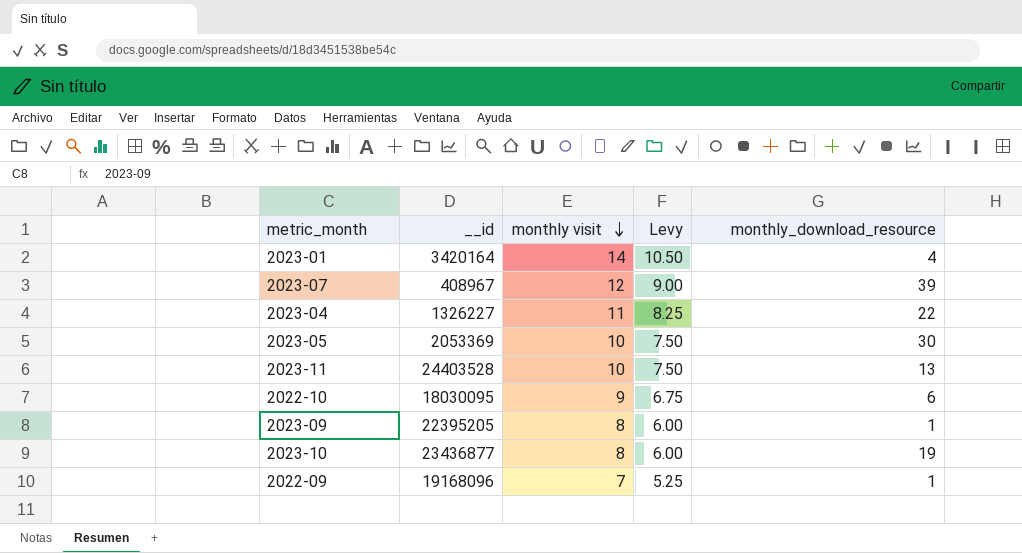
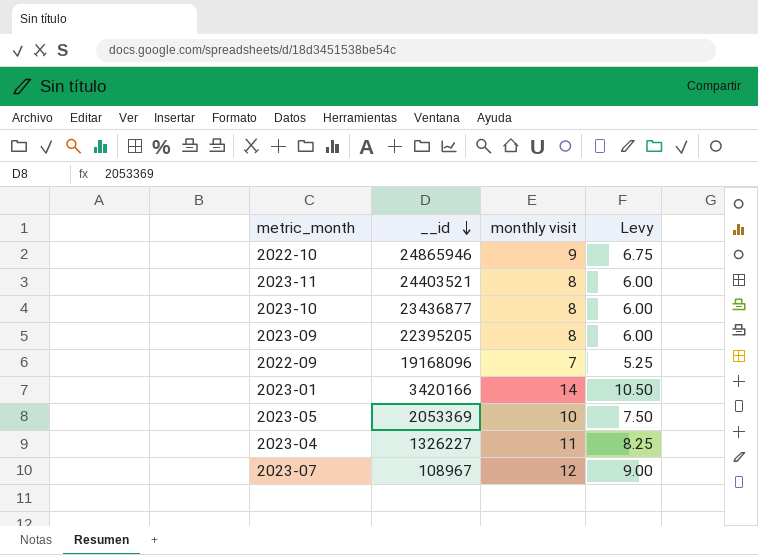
row order: monthly visit descending -> __id descending
column monthly_download_resource | position: 5 -> none
2022-10 | __id: 18030095 -> 24865946
2023-11 | __id: 24403528 -> 24403521
2023-11 | monthly visit: 10 -> 8
2023-11 | Levy: 7.50 -> 6.00
2023-01 | __id: 3420164 -> 3420166
2023-07 | __id: 408967 -> 108967

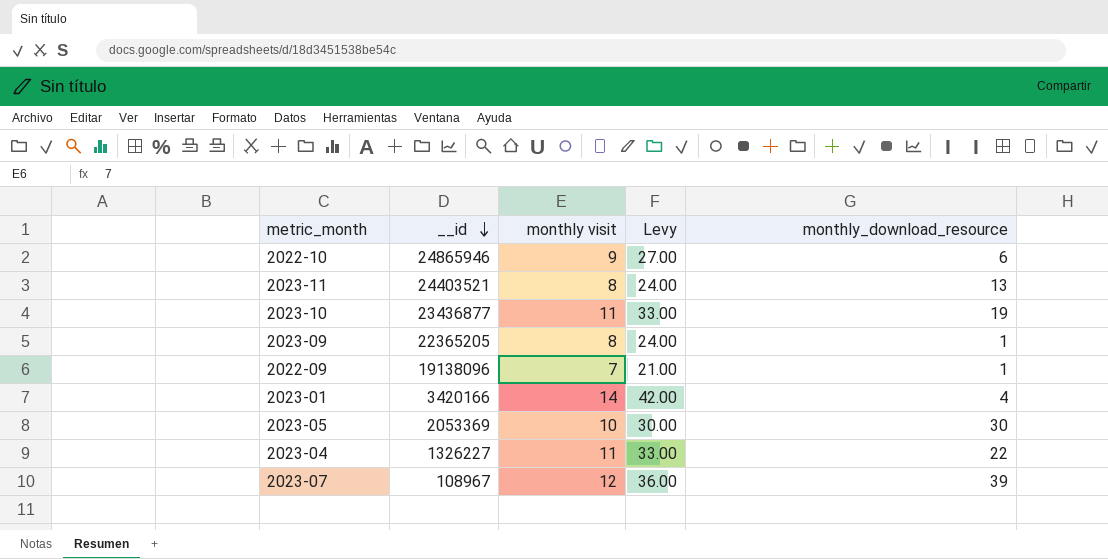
column Levy | formula: [monthly visit] * 0.75 -> [monthly visit] * 3
column monthly_download_resource | position: none -> 5
2023-10 | monthly visit: 8 -> 11
2023-09 | __id: 22395205 -> 22365205
2022-09 | __id: 19168096 -> 19138096

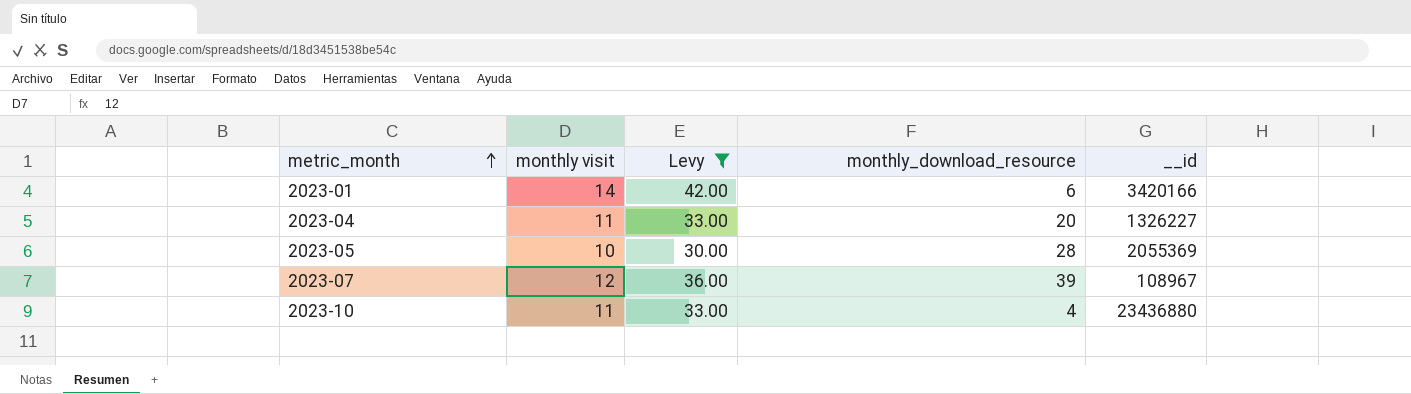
filter: none -> Levy >= 30.00
row order: __id descending -> metric_month ascending
column __id | position: 2 -> 5
2023-01 | monthly_download_resource: 4 -> 6
2023-04 | monthly_download_resource: 22 -> 20
2023-05 | monthly_download_resource: 30 -> 28
2023-05 | __id: 2053369 -> 2055369
2023-10 | monthly_download_resource: 19 -> 4
2023-10 | __id: 23436877 -> 23436880

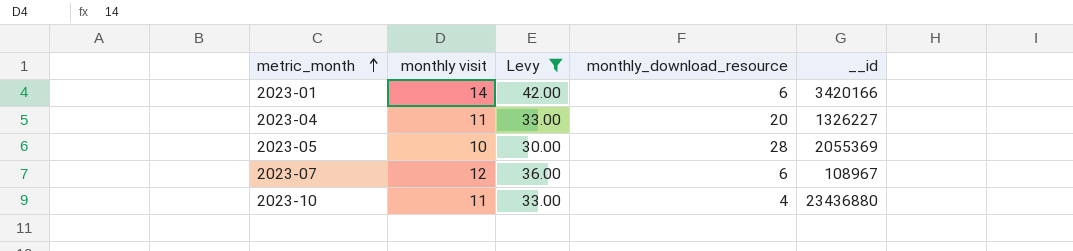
2023-07 | monthly_download_resource: 39 -> 6

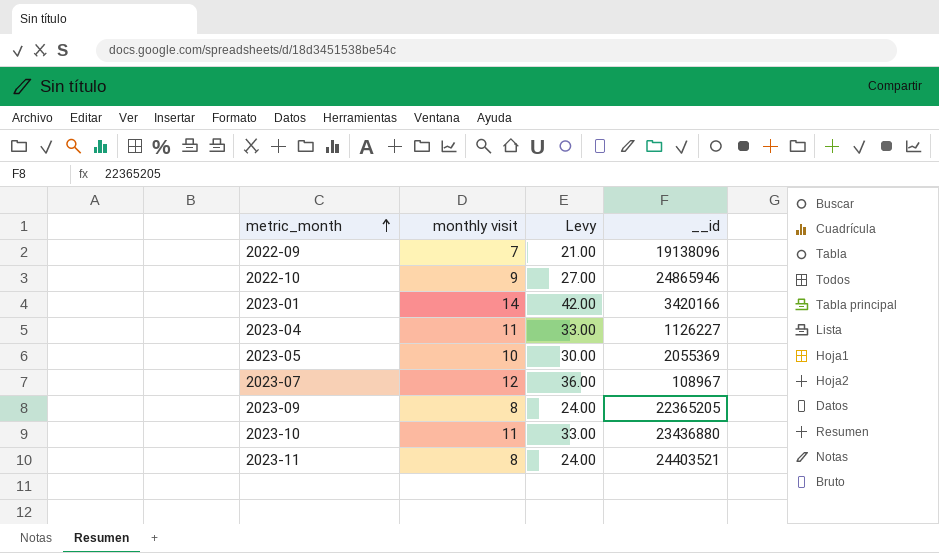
filter: Levy >= 30.00 -> none
column monthly_download_resource | position: 4 -> none
2023-04 | __id: 1326227 -> 1126227

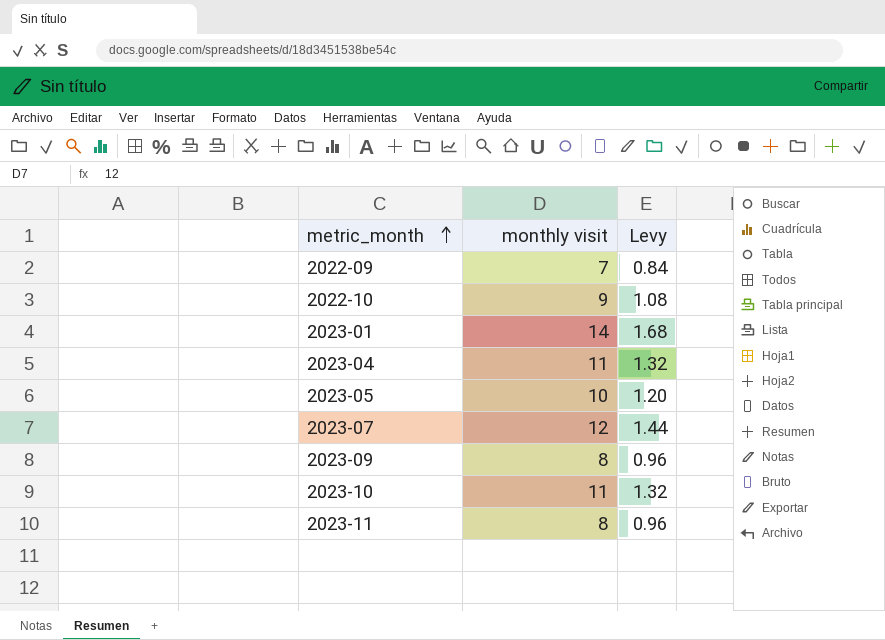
column __id | position: 4 -> none
column Levy | formula: [monthly visit] * 3 -> [monthly visit] * 0.12

